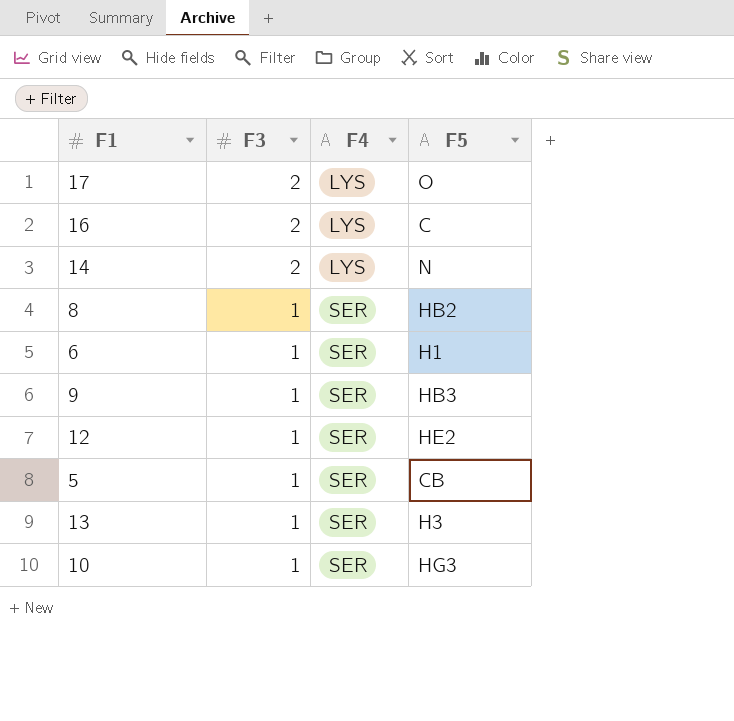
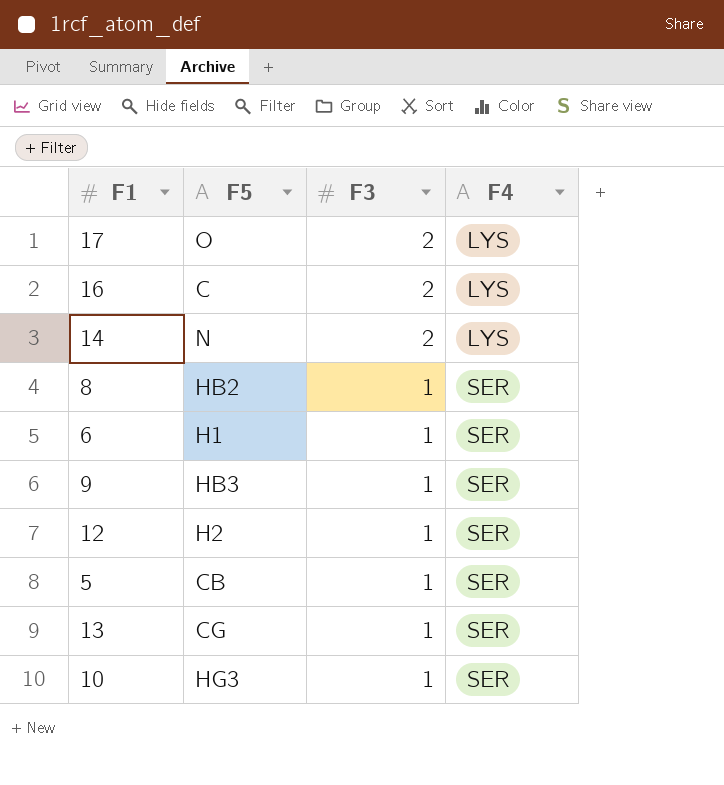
column F5 | position: 4 -> 2
12 | F5: HE2 -> H2
13 | F5: H3 -> CG

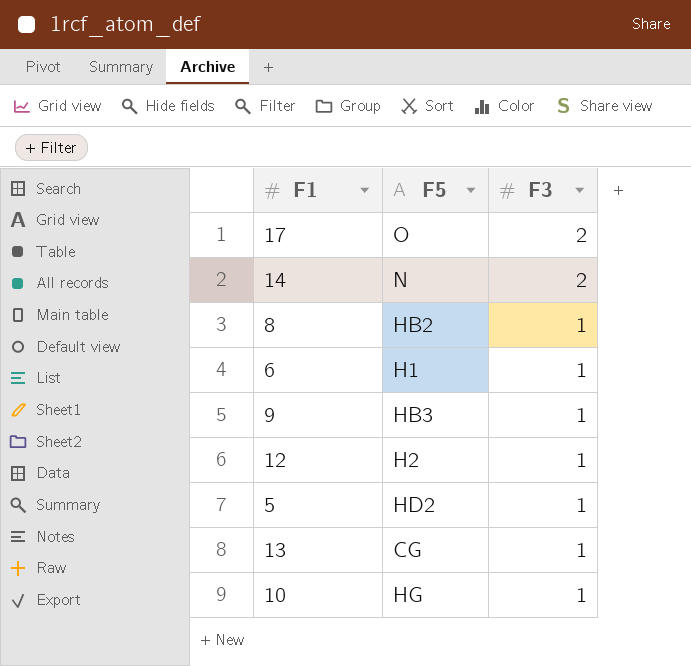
column F4 | position: 4 -> none
row 16: C | 2 | LYS -> none
5 | F5: CB -> HD2
10 | F5: HG3 -> HG

